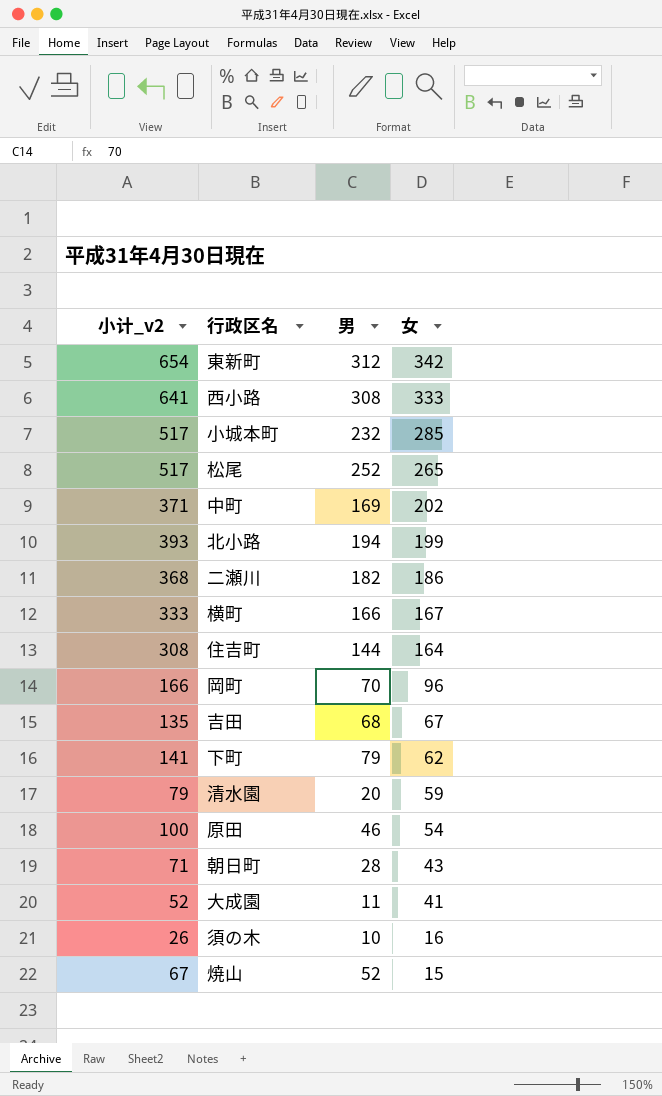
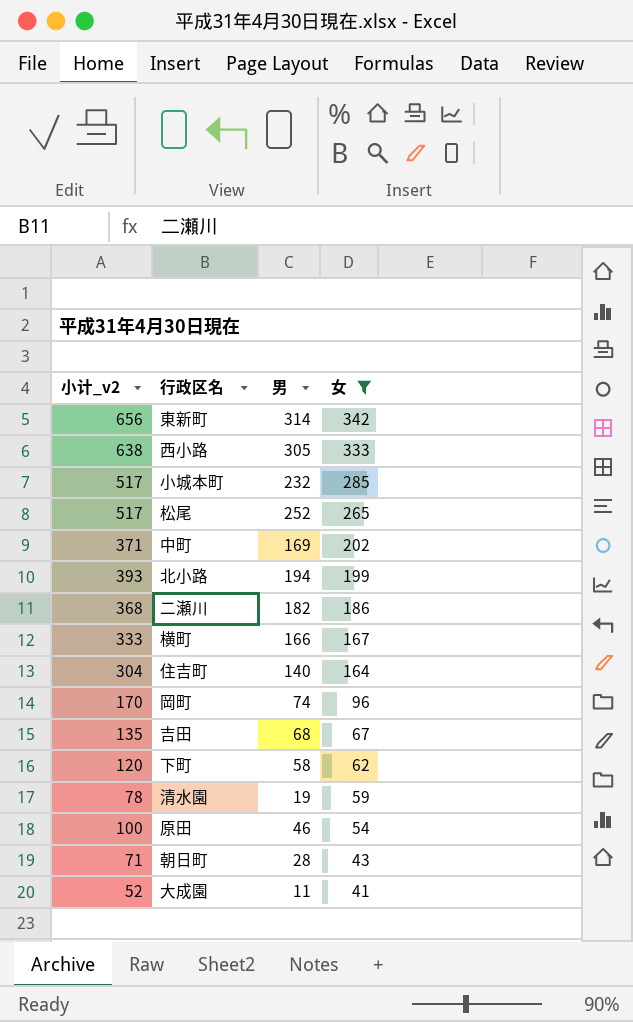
filter: none -> 女 >= 41
東新町 | 小计_v2: 654 -> 656
東新町 | 男: 312 -> 314
西小路 | 小计_v2: 641 -> 638
西小路 | 男: 308 -> 305
住吉町 | 小计_v2: 308 -> 304
住吉町 | 男: 144 -> 140
岡町 | 小计_v2: 166 -> 170
岡町 | 男: 70 -> 74
下町 | 小计_v2: 141 -> 120
下町 | 男: 79 -> 58
清水園 | 小计_v2: 79 -> 78
清水園 | 男: 20 -> 19

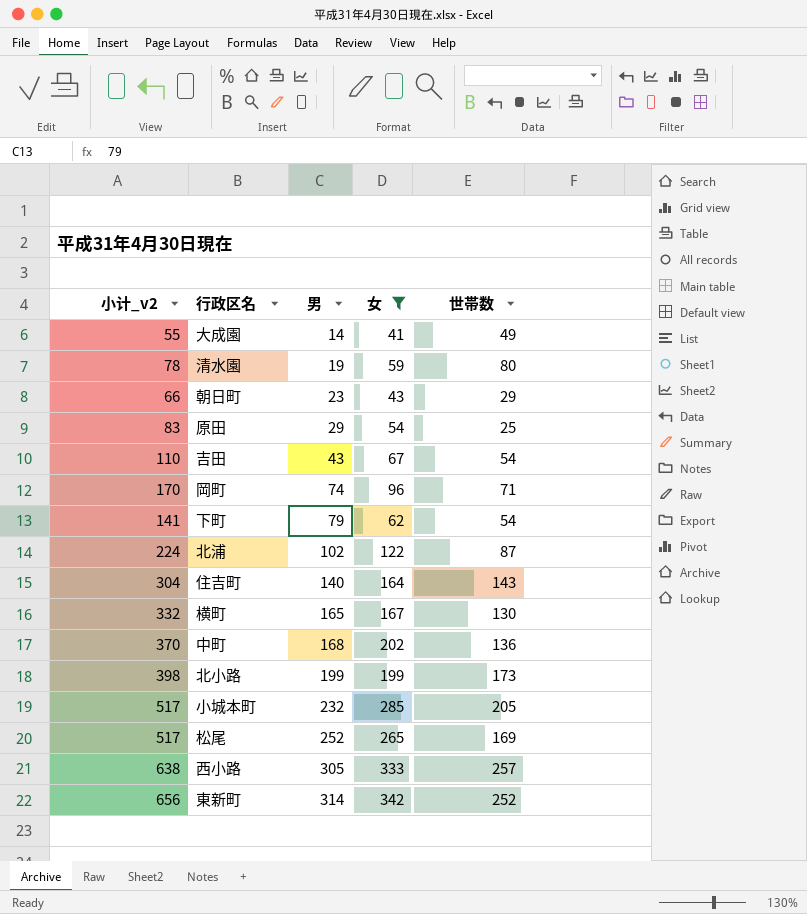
row order: 女 descending -> 男 ascending
column 世帯数 | position: none -> 5
row 二瀬川: 368 | 182 | 186 -> none
大成園 | 小计_v2: 52 -> 55
大成園 | 男: 11 -> 14
朝日町 | 小计_v2: 71 -> 66
朝日町 | 男: 28 -> 23
原田 | 小计_v2: 100 -> 83
原田 | 男: 46 -> 29
吉田 | 小计_v2: 135 -> 110
吉田 | 男: 68 -> 43
下町 | 小计_v2: 120 -> 141
下町 | 男: 58 -> 79
row 北浦: none -> 224 | 102 | 122 | 87
横町 | 小计_v2: 333 -> 332
横町 | 男: 166 -> 165
中町 | 小计_v2: 371 -> 370
中町 | 男: 169 -> 168
北小路 | 小计_v2: 393 -> 398
北小路 | 男: 194 -> 199

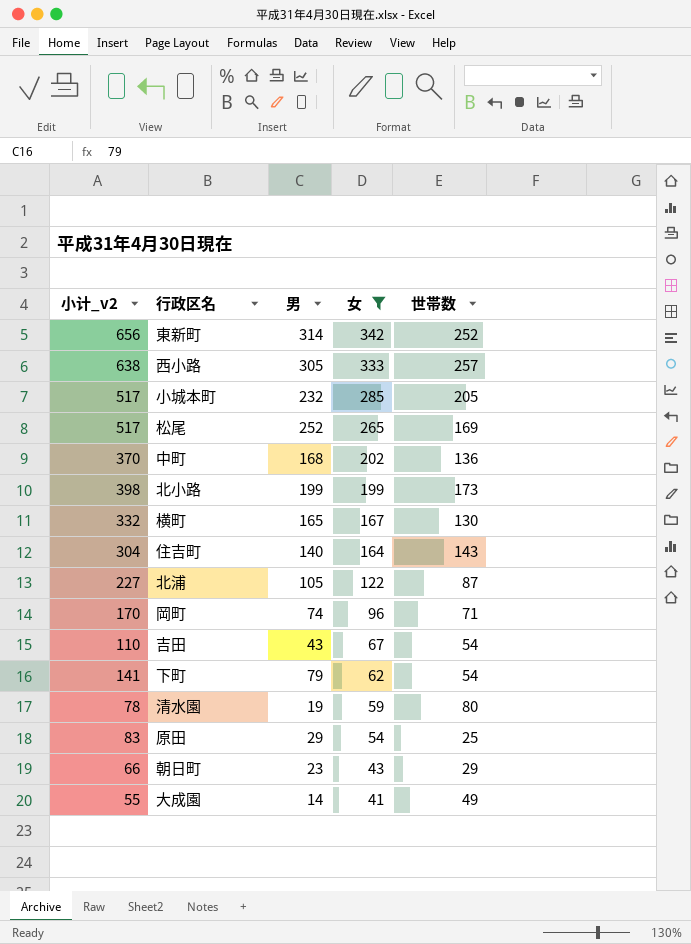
row order: 男 ascending -> 女 descending
北浦 | 小计_v2: 224 -> 227
北浦 | 男: 102 -> 105

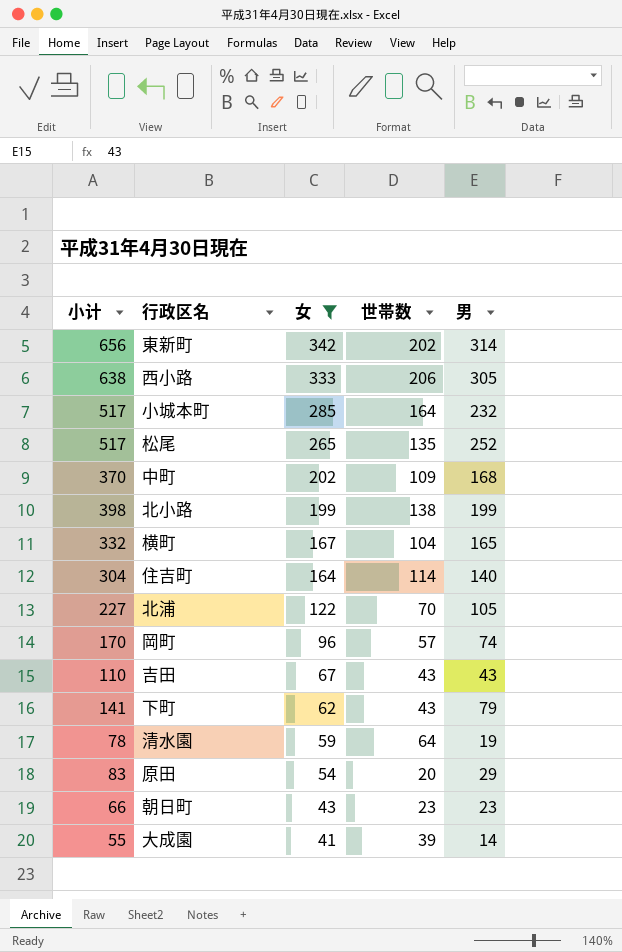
column name: 小计_v2 -> 小计
column 男 | position: 3 -> 5
東新町 | 世帯数: 252 -> 202
西小路 | 世帯数: 257 -> 206
小城本町 | 世帯数: 205 -> 164
松尾 | 世帯数: 169 -> 135
中町 | 世帯数: 136 -> 109
北小路 | 世帯数: 173 -> 138
横町 | 世帯数: 130 -> 104
住吉町 | 世帯数: 143 -> 114
北浦 | 世帯数: 87 -> 70
岡町 | 世帯数: 71 -> 57
吉田 | 世帯数: 54 -> 43
下町 | 世帯数: 54 -> 43
清水園 | 世帯数: 80 -> 64
原田 | 世帯数: 25 -> 20
朝日町 | 世帯数: 29 -> 23
大成園 | 世帯数: 49 -> 39

